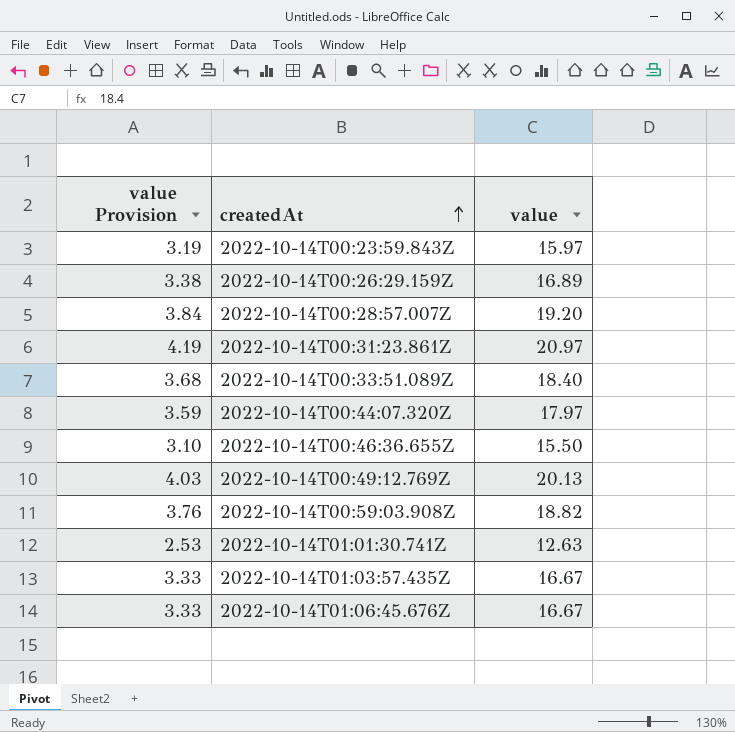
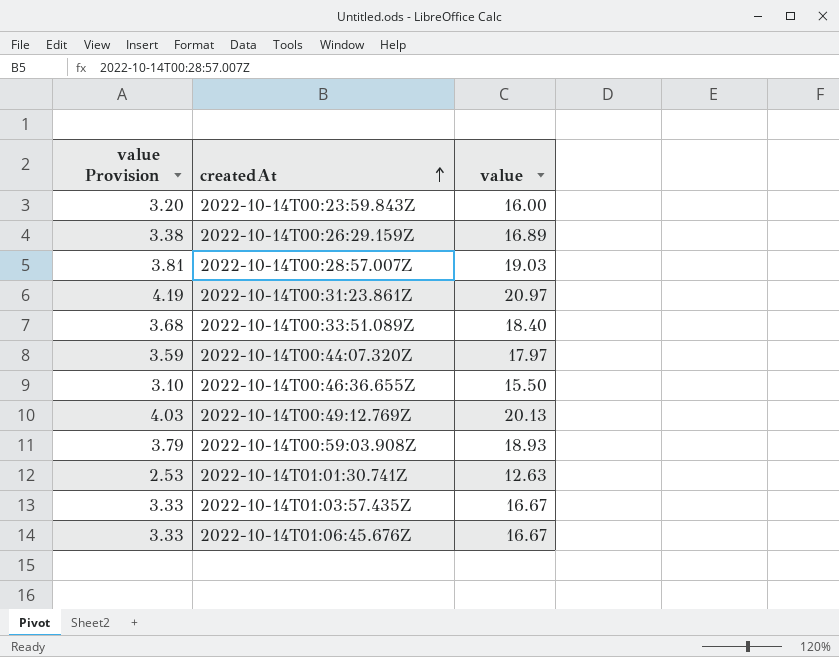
2022-10-14T00:23:59.843Z | value Provision: 3.19 -> 3.20
2022-10-14T00:23:59.843Z | value: 15.97 -> 16.00
2022-10-14T00:28:57.007Z | value Provision: 3.84 -> 3.81
2022-10-14T00:28:57.007Z | value: 19.20 -> 19.03
2022-10-14T00:59:03.908Z | value Provision: 3.76 -> 3.79
2022-10-14T00:59:03.908Z | value: 18.82 -> 18.93

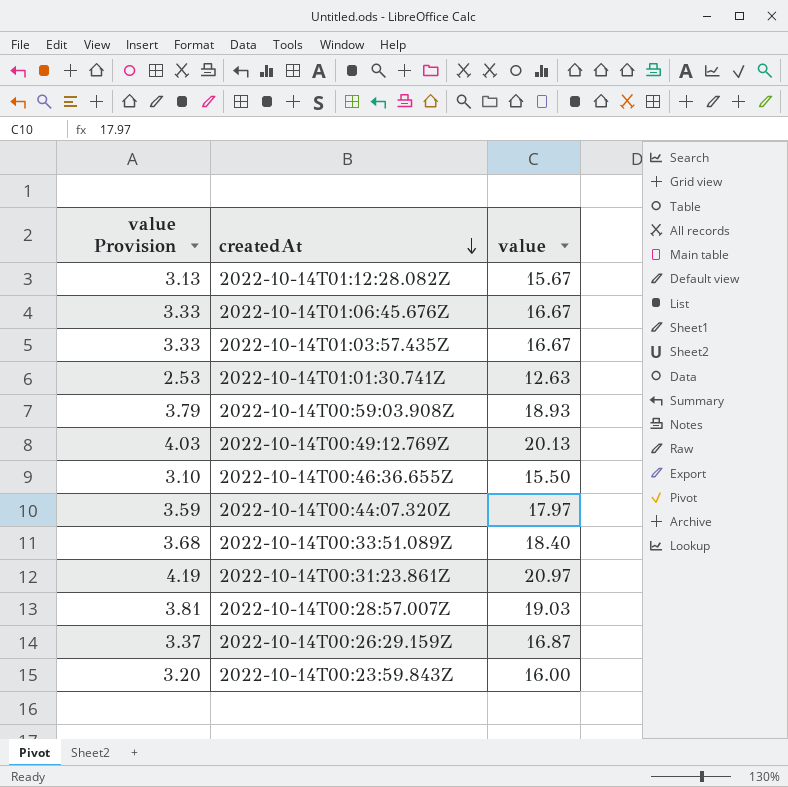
row order: createdAt ascending -> createdAt descending
row 2022-10-14T01:12:28.082Z: none -> 3.13 | 15.67
2022-10-14T00:26:29.159Z | value Provision: 3.38 -> 3.37
2022-10-14T00:26:29.159Z | value: 16.89 -> 16.87

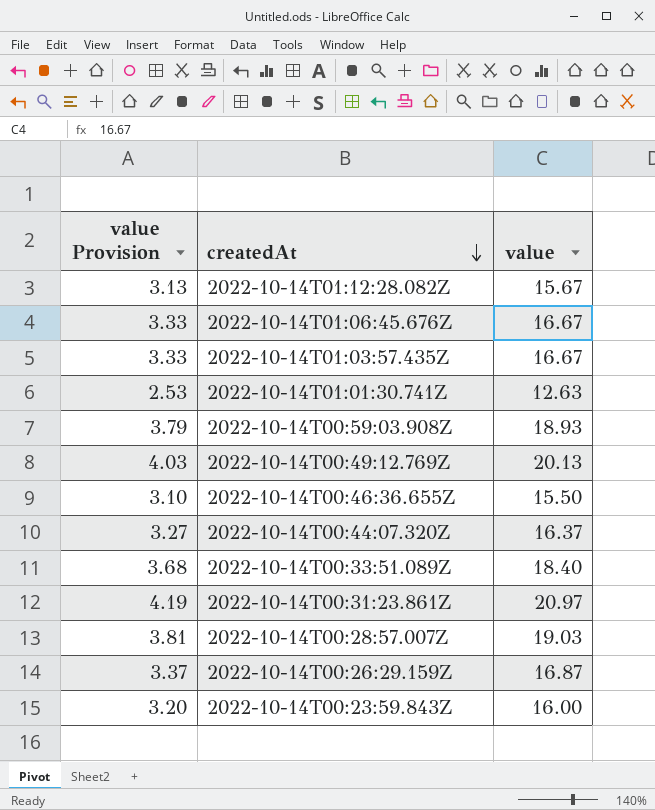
2022-10-14T00:44:07.320Z | value Provision: 3.59 -> 3.27
2022-10-14T00:44:07.320Z | value: 17.97 -> 16.37

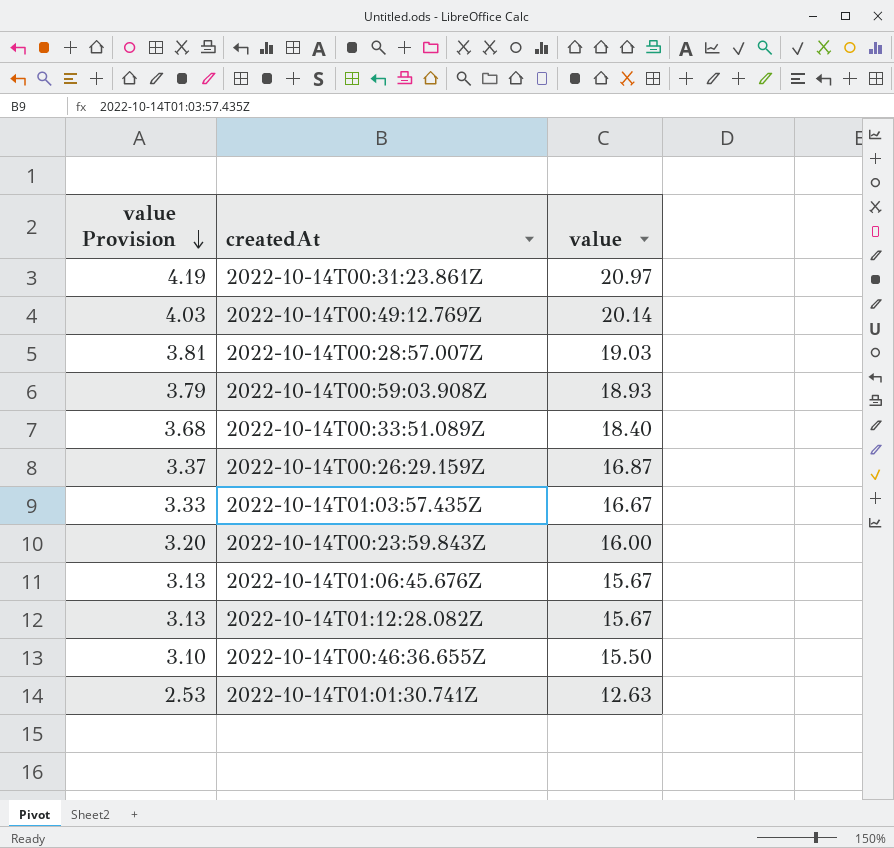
row order: createdAt descending -> value Provision descending
row 2022-10-14T00:44:07.320Z: 3.27 | 16.37 -> none
2022-10-14T00:49:12.769Z | value: 20.13 -> 20.14
2022-10-14T01:06:45.676Z | value Provision: 3.33 -> 3.13
2022-10-14T01:06:45.676Z | value: 16.67 -> 15.67

